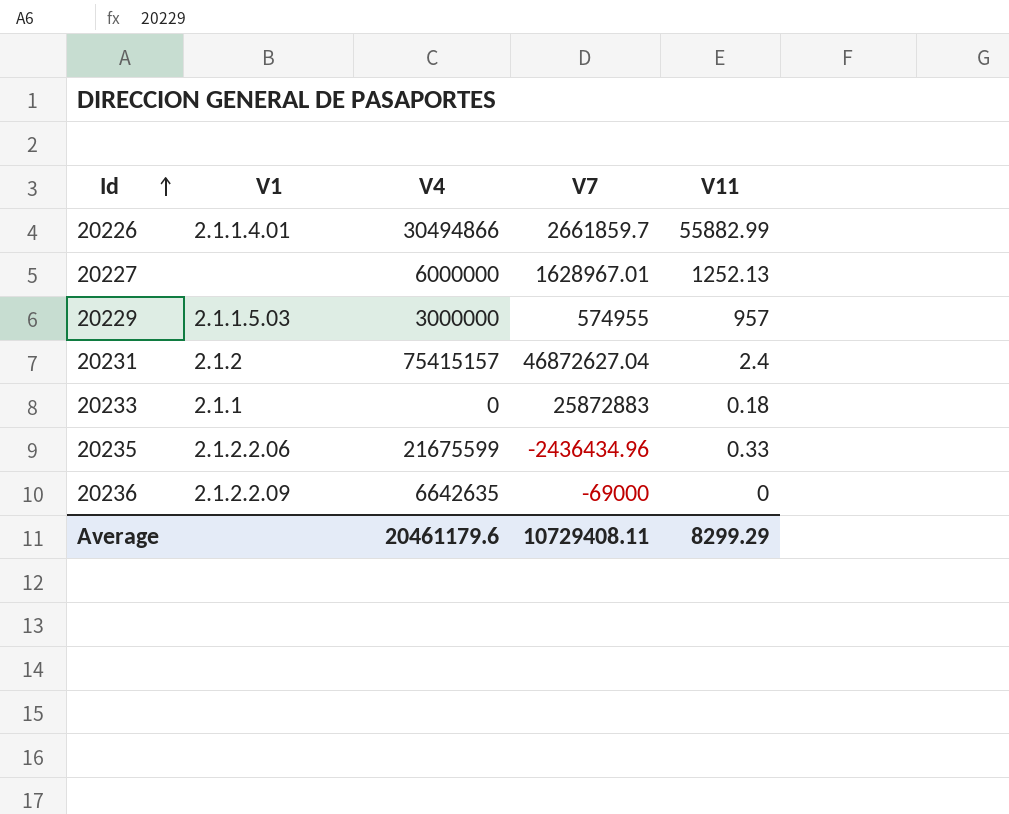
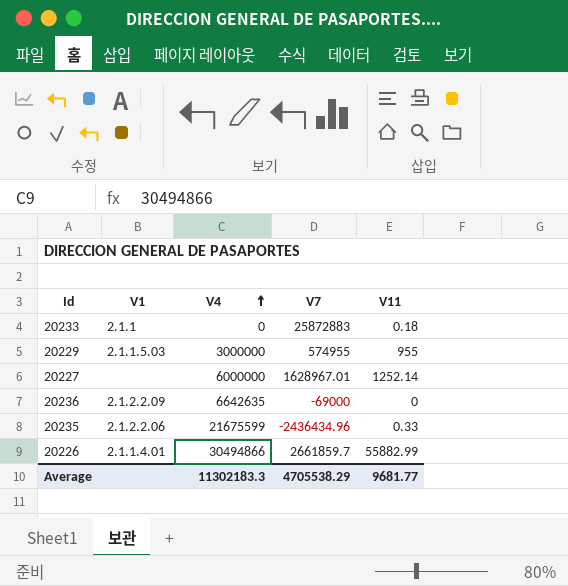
row order: Id ascending -> V4 ascending
row 20231: 2.1.2 | 75415157 | 46872627.04 | 2.4 -> none
20229 | V11: 957 -> 955
20227 | V11: 1252.13 -> 1252.14
Average | V4: 20461179.6 -> 11302183.3
Average | V7: 10729408.11 -> 4705538.29
Average | V11: 8299.29 -> 9681.77

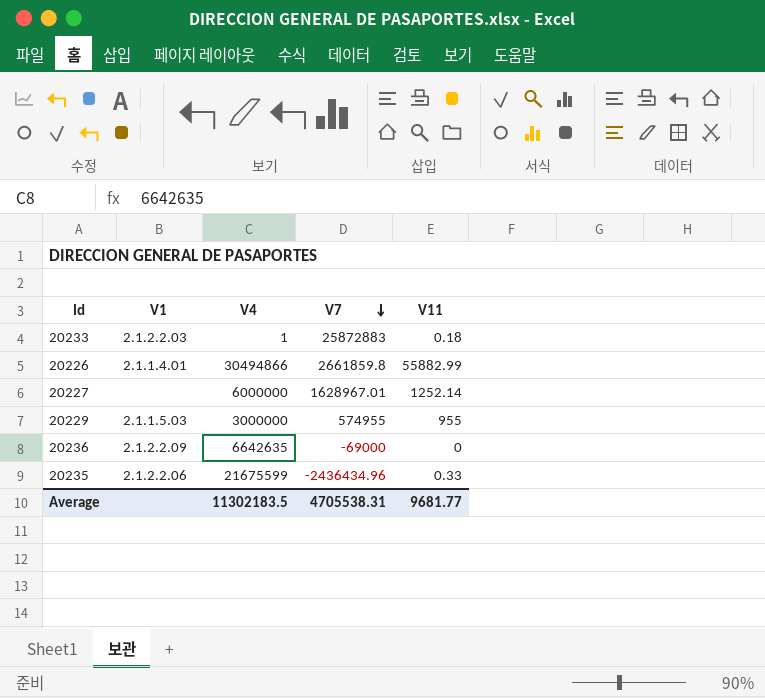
row order: V4 ascending -> V7 descending
20233 | V1: 2.1.1 -> 2.1.2.2.03
20233 | V4: 0 -> 1
20226 | V7: 2661859.7 -> 2661859.8
Average | V4: 11302183.3 -> 11302183.5
Average | V7: 4705538.29 -> 4705538.31

